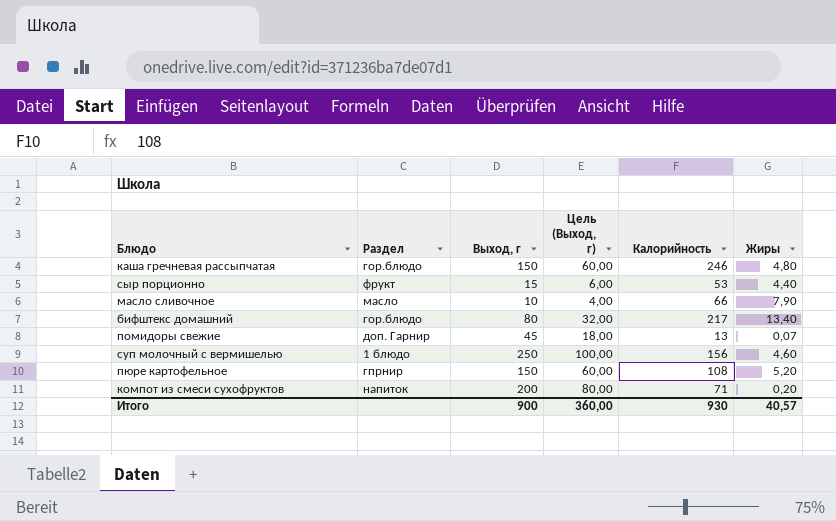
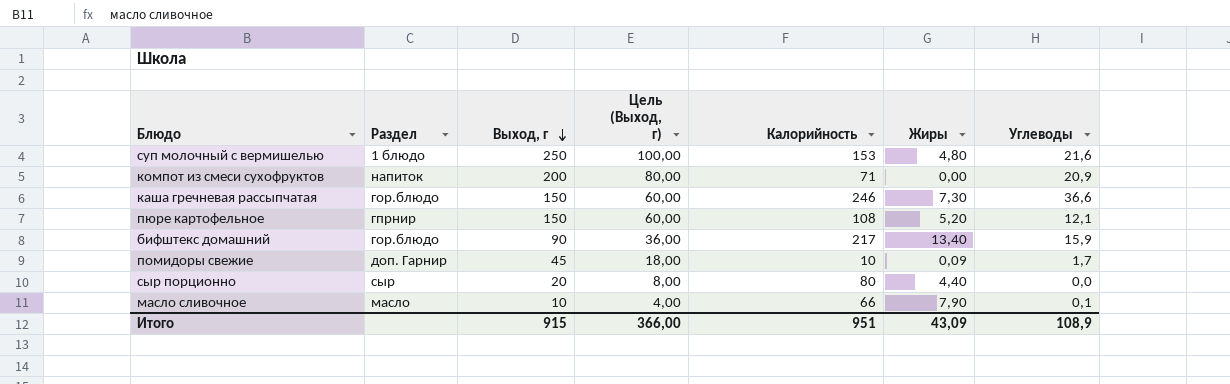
row order: none -> Выход, г descending
column Углеводы | position: none -> 7
суп молочный с вермишелью | Калорийность: 156 -> 153
суп молочный с вермишелью | Жиры: 4,60 -> 4,80
компот из смеси сухофруктов | Жиры: 0,20 -> 0,00
каша гречневая рассыпчатая | Жиры: 4,80 -> 7,30
бифштекс домашний | Выход, г: 80 -> 90
бифштекс домашний | Цель (Выход, г): 32,00 -> 36,00
помидоры свежие | Калорийность: 13 -> 10
помидоры свежие | Жиры: 0,07 -> 0,09
сыр порционно | Раздел: фрукт -> сыр
сыр порционно | Выход, г: 15 -> 20
сыр порционно | Цель (Выход, г): 6,00 -> 8,00
сыр порционно | Калорийность: 53 -> 80
Итого | Выход, г: 900 -> 915
Итого | Цель (Выход, г): 360,00 -> 366,00
Итого | Калорийность: 930 -> 951
Итого | Жиры: 40,57 -> 43,09

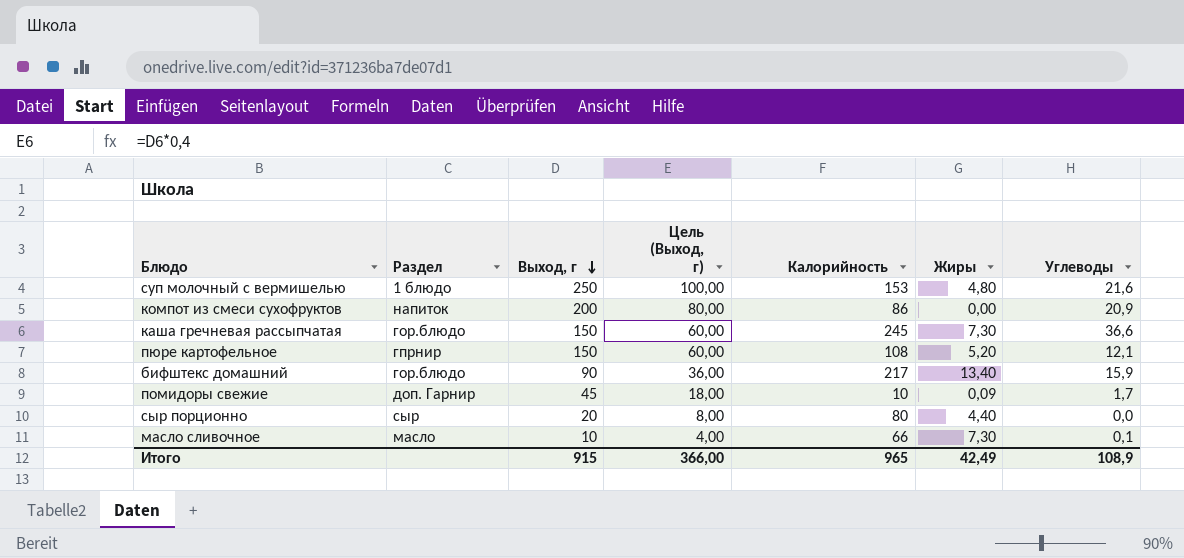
компот из смеси сухофруктов | Калорийность: 71 -> 86
каша гречневая рассыпчатая | Калорийность: 246 -> 245
масло сливочное | Жиры: 7,90 -> 7,30
Итого | Калорийность: 951 -> 965
Итого | Жиры: 43,09 -> 42,49

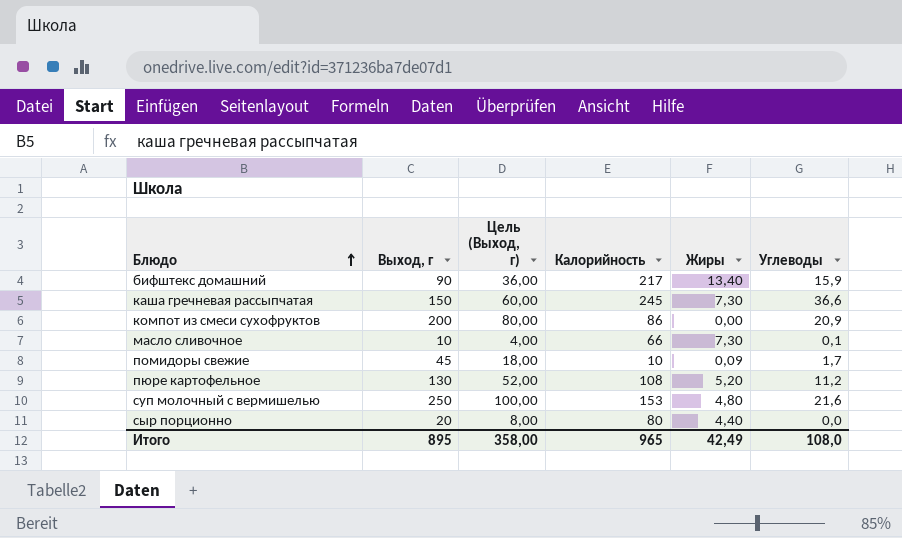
row order: Выход, г descending -> Блюдо ascending
column Раздел | position: 2 -> none
пюре картофельное | Выход, г: 150 -> 130
пюре картофельное | Цель (Выход, г): 60,00 -> 52,00
пюре картофельное | Углеводы: 12,1 -> 11,2
Итого | Выход, г: 915 -> 895
Итого | Цель (Выход, г): 366,00 -> 358,00
Итого | Углеводы: 108,9 -> 108,0

